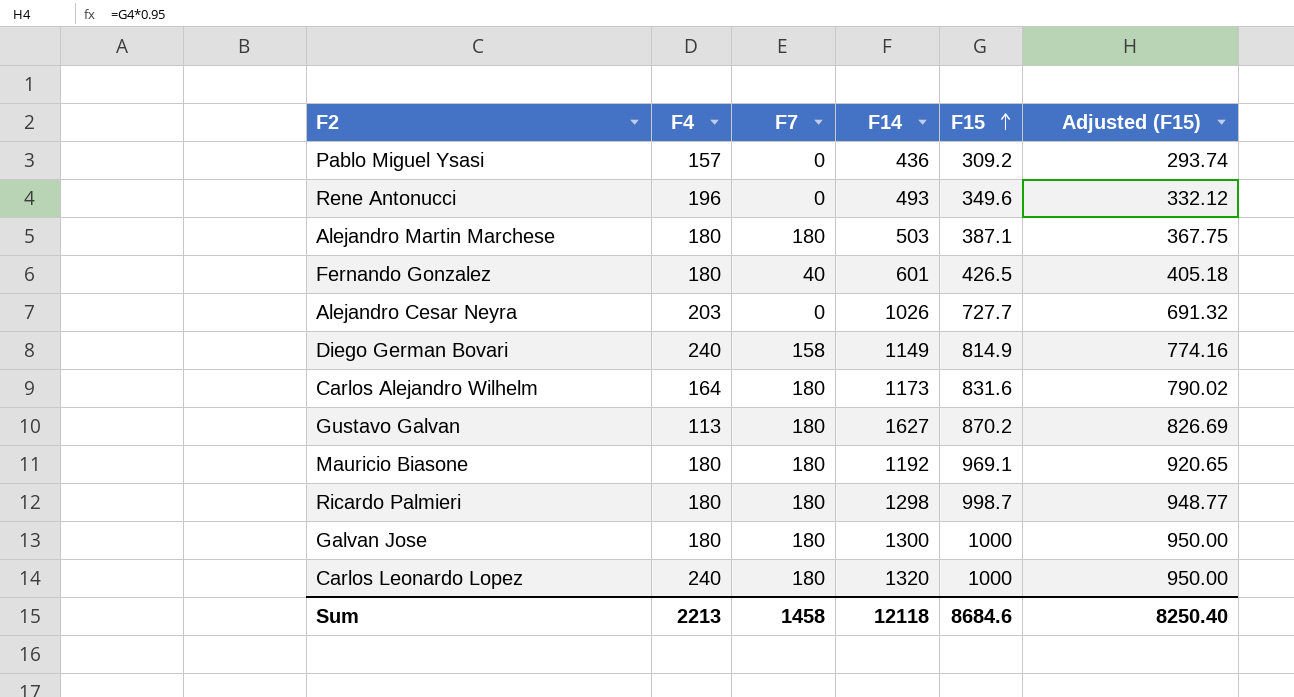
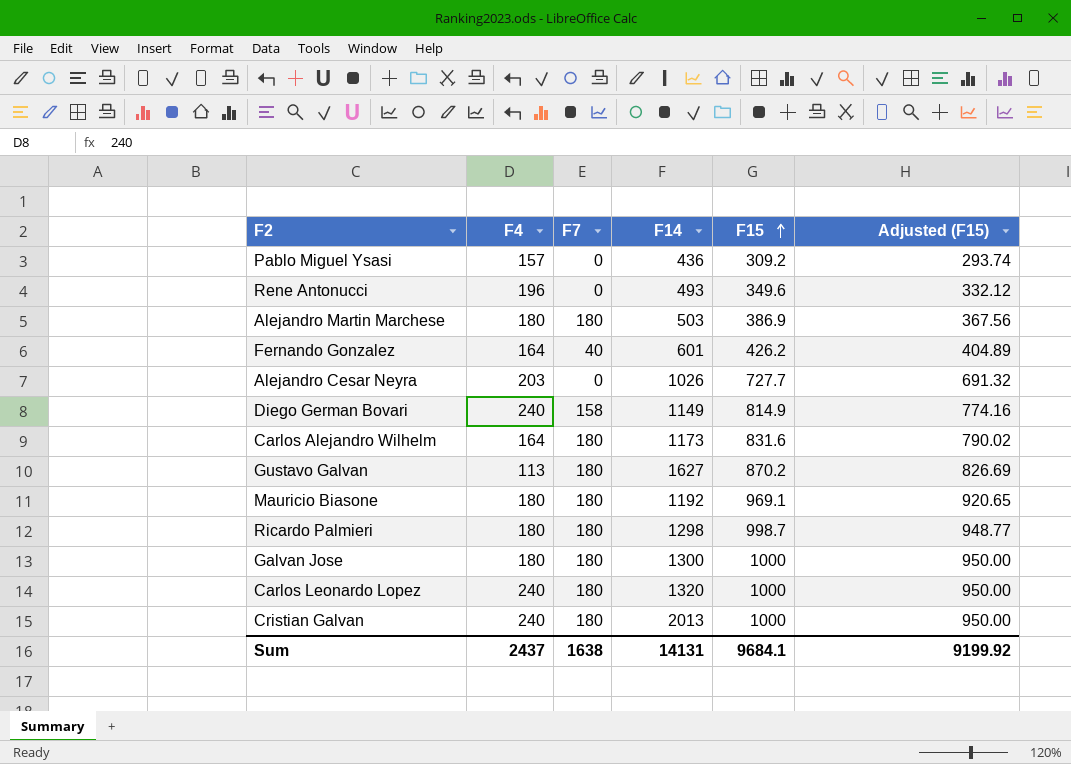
Alejandro Martin Marchese | F15: 387.1 -> 386.9
Alejandro Martin Marchese | Adjusted (F15): 367.75 -> 367.56
Fernando Gonzalez | F4: 180 -> 164
Fernando Gonzalez | F15: 426.5 -> 426.2
Fernando Gonzalez | Adjusted (F15): 405.18 -> 404.89
row Cristian Galvan: none -> 240 | 180 | 2013 | 1000 | 950.00
Sum | F4: 2213 -> 2437
Sum | F7: 1458 -> 1638
Sum | F14: 12118 -> 14131
Sum | F15: 8684.6 -> 9684.1
Sum | Adjusted (F15): 8250.40 -> 9199.92

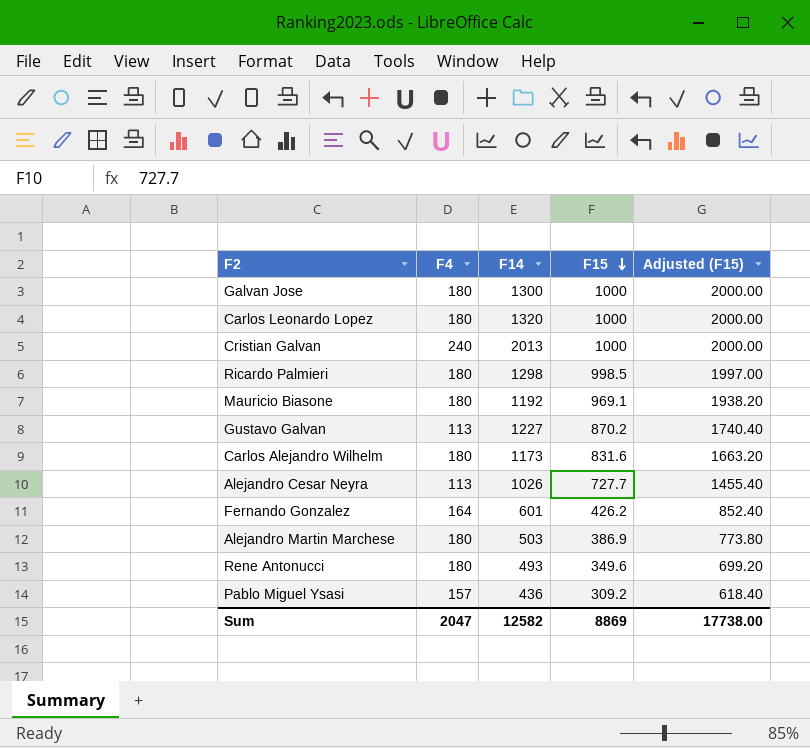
row order: F15 ascending -> F15 descending
column F7 | position: 3 -> none
column Adjusted (F15) | formula: [F15] * 0.95 -> [F15] * 2
row Diego German Bovari: 240 | 158 | 1149 | 814.9 | 774.16 -> none
Carlos Leonardo Lopez | F4: 240 -> 180
Ricardo Palmieri | F15: 998.7 -> 998.5
Gustavo Galvan | F14: 1627 -> 1227
Carlos Alejandro Wilhelm | F4: 164 -> 180
Alejandro Cesar Neyra | F4: 203 -> 113
Rene Antonucci | F4: 196 -> 180
Sum | F4: 2437 -> 2047
Sum | F14: 14131 -> 12582
Sum | F15: 9684.1 -> 8869
Sum | Adjusted (F15): 9199.92 -> 17738.00

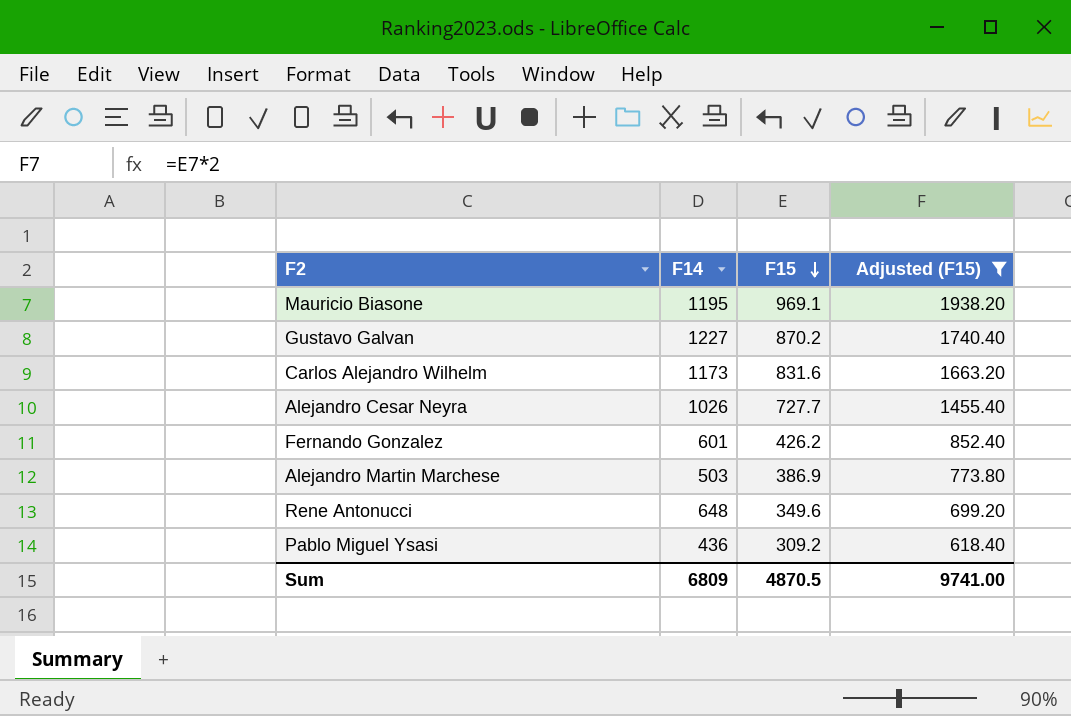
filter: none -> Adjusted (F15) <= 1938.20
column F4 | position: 2 -> none
Mauricio Biasone | F14: 1192 -> 1195
Rene Antonucci | F14: 493 -> 648
Sum | F14: 12582 -> 6809
Sum | F15: 8869 -> 4870.5
Sum | Adjusted (F15): 17738.00 -> 9741.00

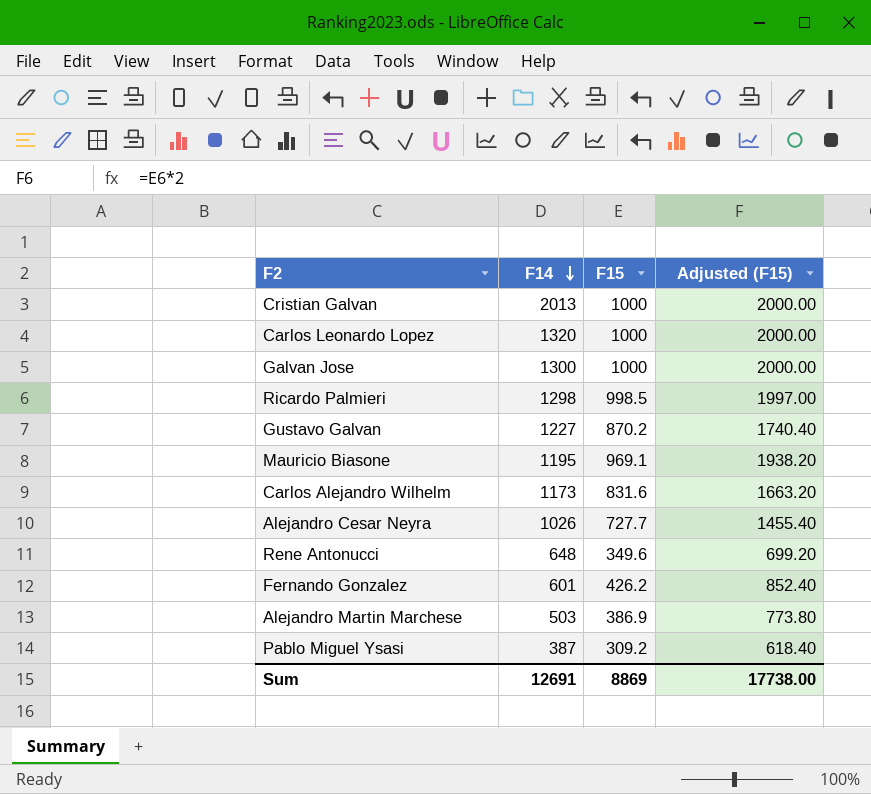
filter: Adjusted (F15) <= 1938.20 -> none
row order: F15 descending -> F14 descending
Pablo Miguel Ysasi | F14: 436 -> 387
Sum | F14: 6809 -> 12691
Sum | F15: 4870.5 -> 8869
Sum | Adjusted (F15): 9741.00 -> 17738.00

